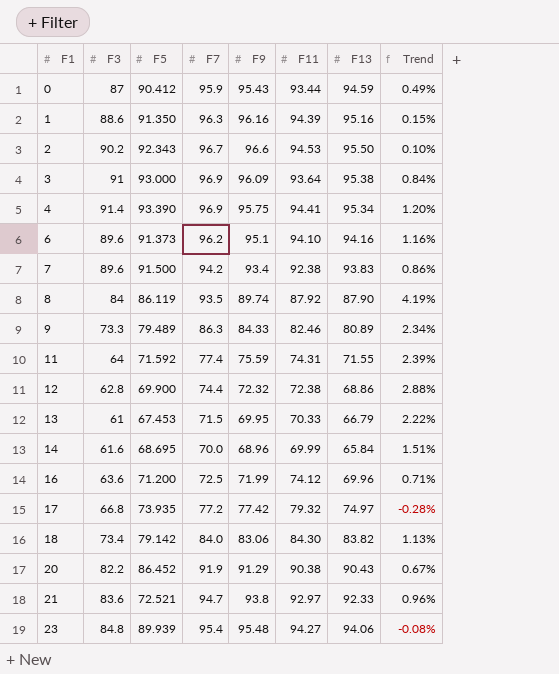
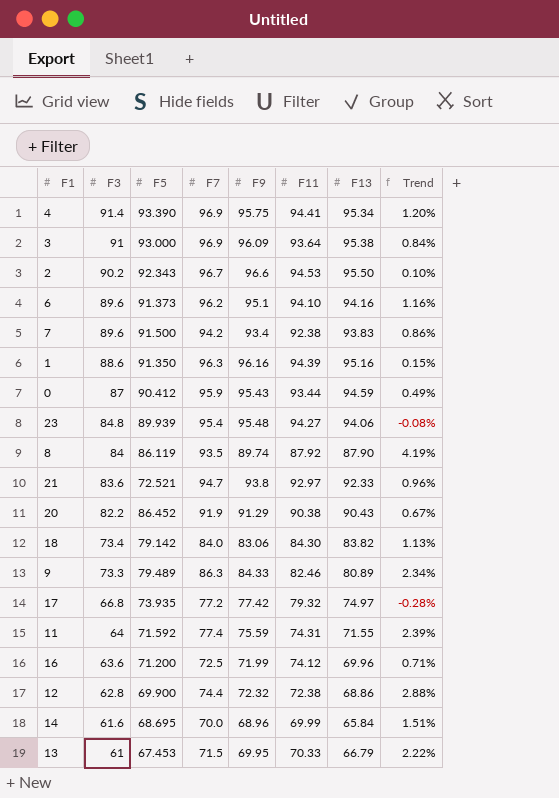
row order: F1 ascending -> F3 descending

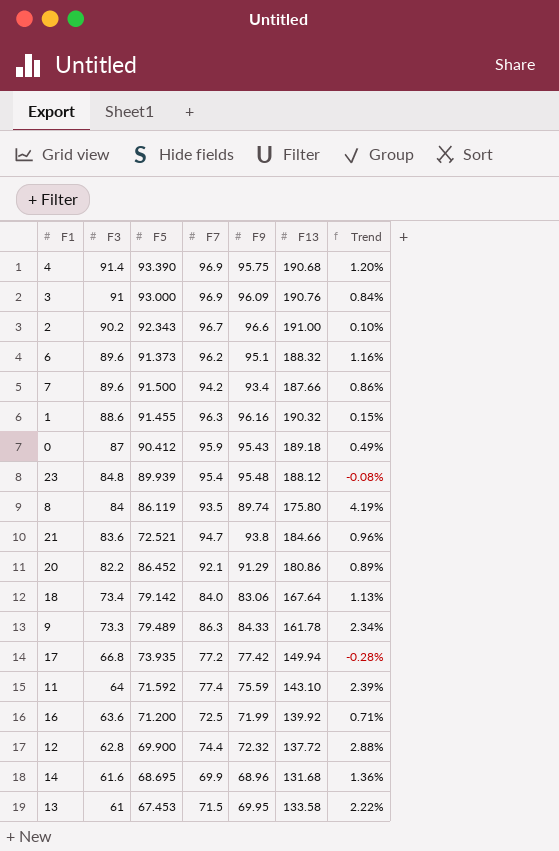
column F11 | position: 6 -> none
4 | F13: 95.34 -> 190.68
3 | F13: 95.38 -> 190.76
2 | F13: 95.50 -> 191.00
6 | F13: 94.16 -> 188.32
7 | F13: 93.83 -> 187.66
1 | F5: 91.350 -> 91.455
1 | F13: 95.16 -> 190.32
0 | F13: 94.59 -> 189.18
23 | F13: 94.06 -> 188.12
8 | F13: 87.90 -> 175.80
21 | F13: 92.33 -> 184.66
20 | F7: 91.9 -> 92.1
20 | F13: 90.43 -> 180.86
20 | Trend: 0.67% -> 0.89%
18 | F13: 83.82 -> 167.64
9 | F13: 80.89 -> 161.78
17 | F13: 74.97 -> 149.94
11 | F13: 71.55 -> 143.10
16 | F13: 69.96 -> 139.92
12 | F13: 68.86 -> 137.72
14 | F7: 70.0 -> 69.9
14 | F13: 65.84 -> 131.68
14 | Trend: 1.51% -> 1.36%
13 | F13: 66.79 -> 133.58

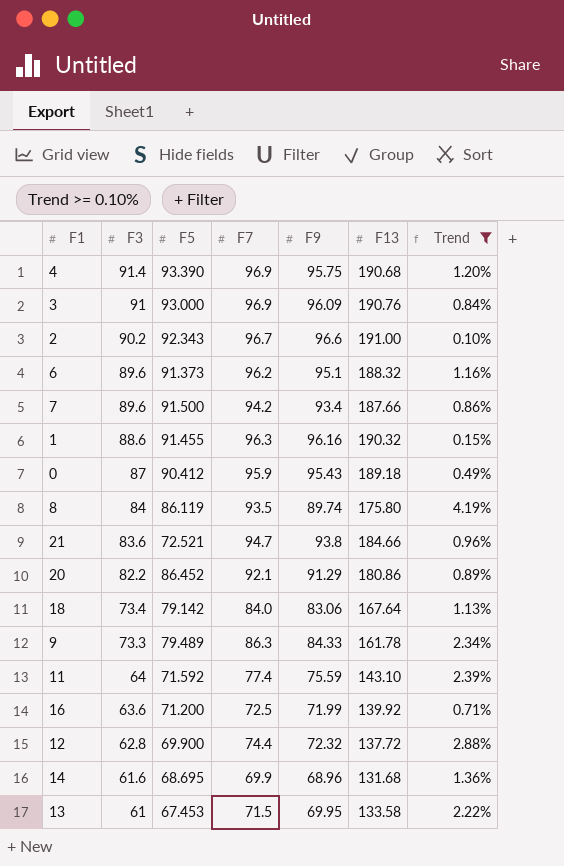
filter: none -> Trend >= 0.10%

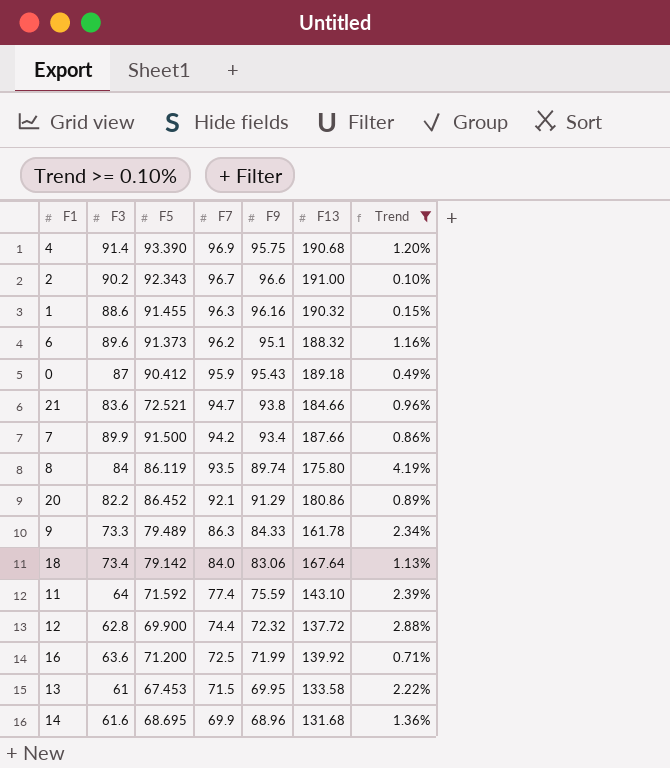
row order: F3 descending -> F7 descending
row 3: 91 | 93.000 | 96.9 | 96.09 | 190.76 | 0.84% -> none
7 | F3: 89.6 -> 89.9

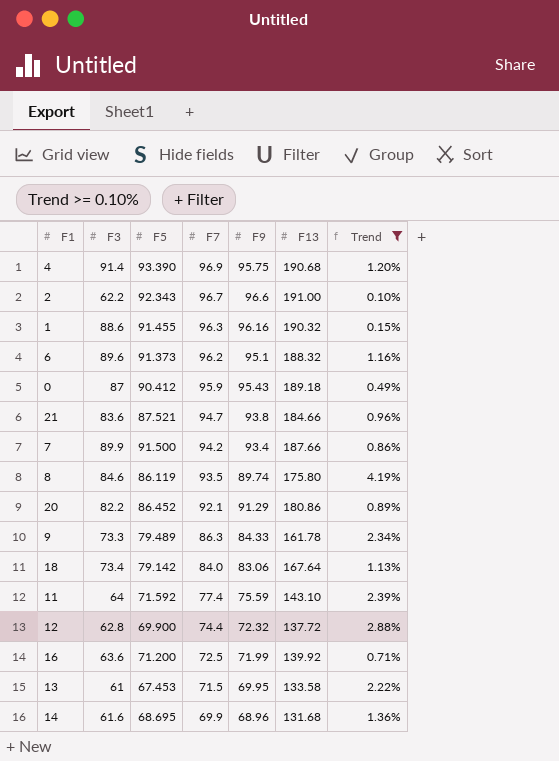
2 | F3: 90.2 -> 62.2
21 | F5: 72.521 -> 87.521
8 | F3: 84 -> 84.6

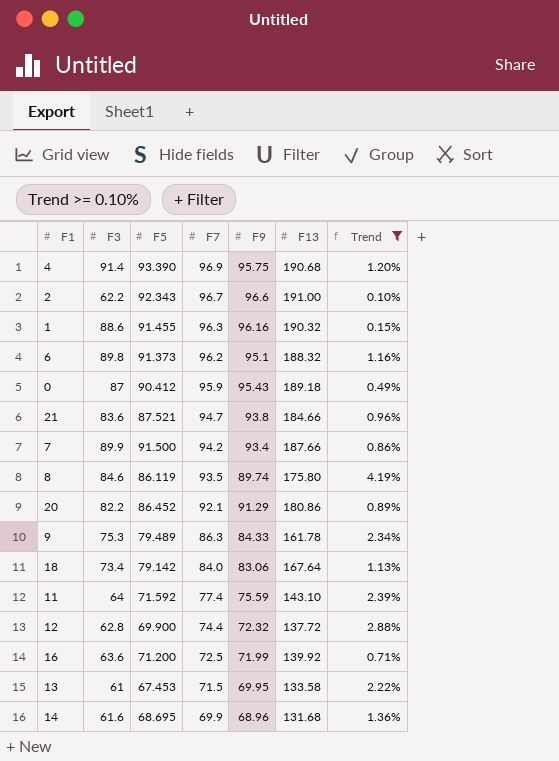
6 | F3: 89.6 -> 89.8
9 | F3: 73.3 -> 75.3

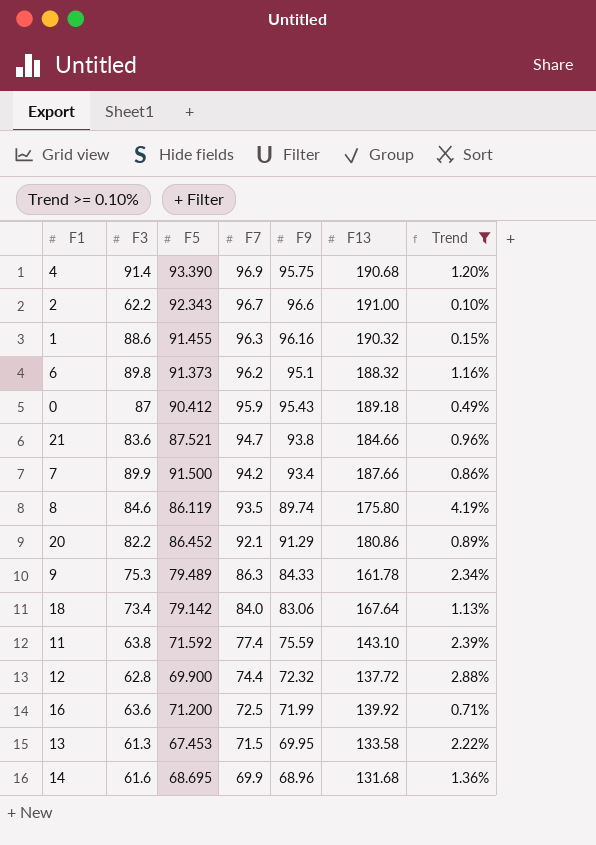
11 | F3: 64 -> 63.8
13 | F3: 61 -> 61.3

